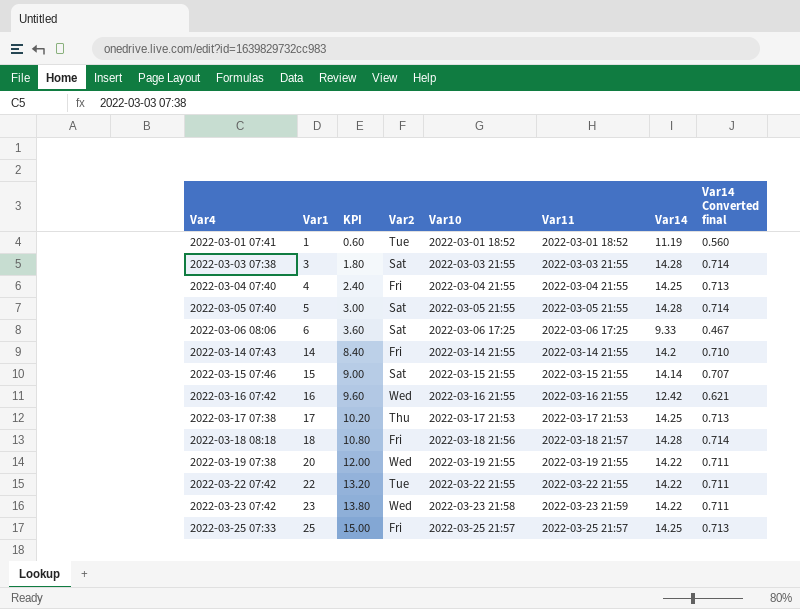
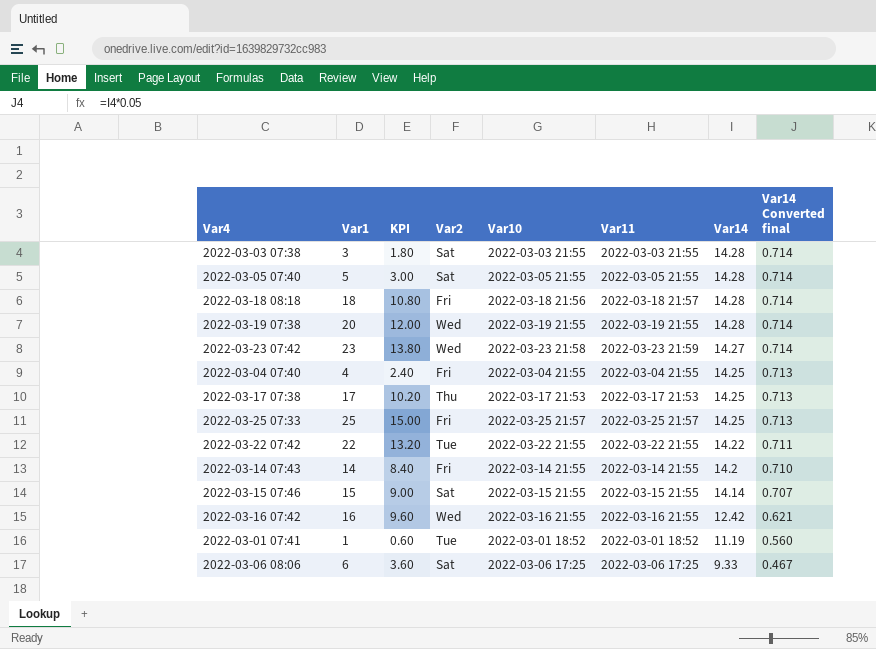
row order: Var4 ascending -> Var14 descending
2022-03-19 07:38 | Var14: 14.22 -> 14.28
2022-03-19 07:38 | Var14 Converted final: 0.711 -> 0.714
2022-03-23 07:42 | Var14: 14.22 -> 14.27
2022-03-23 07:42 | Var14 Converted final: 0.711 -> 0.714

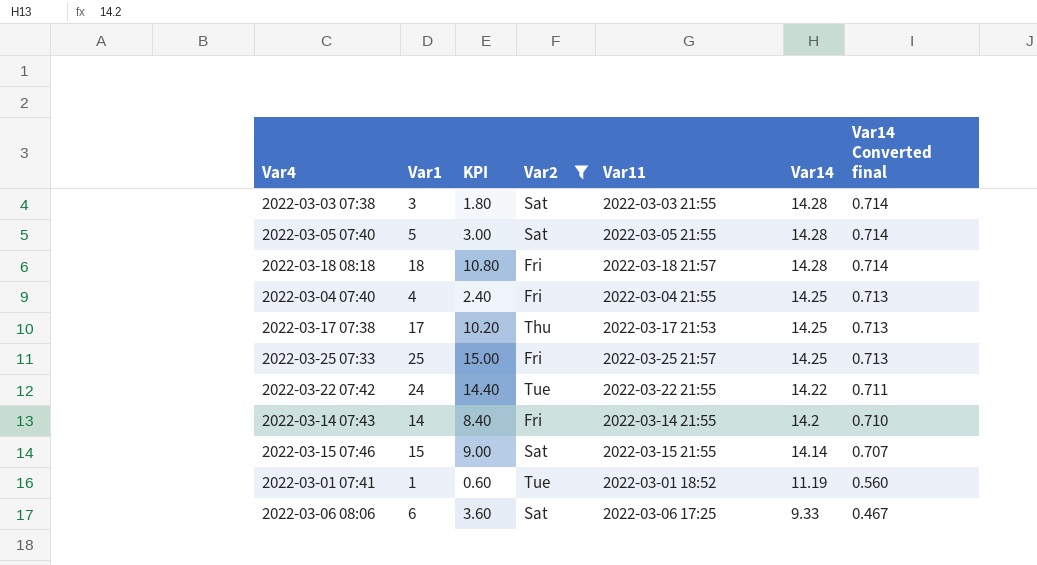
filter: none -> Var2 != Wed
column Var10 | position: 5 -> none
2022-03-22 07:42 | Var1: 22 -> 24
2022-03-22 07:42 | KPI: 13.20 -> 14.40

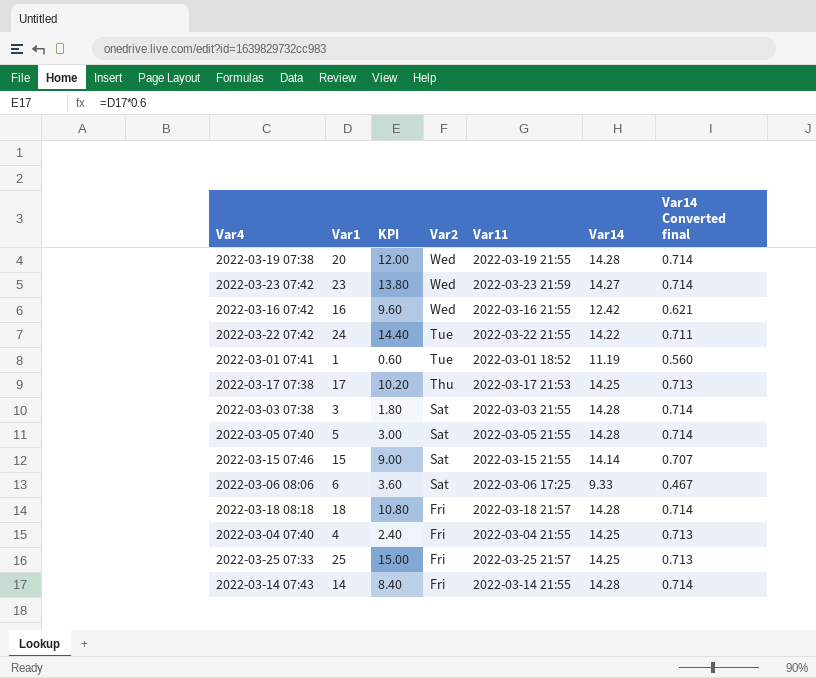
filter: Var2 != Wed -> none
row order: Var14 descending -> Var2 descending
2022-03-14 07:43 | Var14: 14.2 -> 14.28
2022-03-14 07:43 | Var14 Converted final: 0.710 -> 0.714

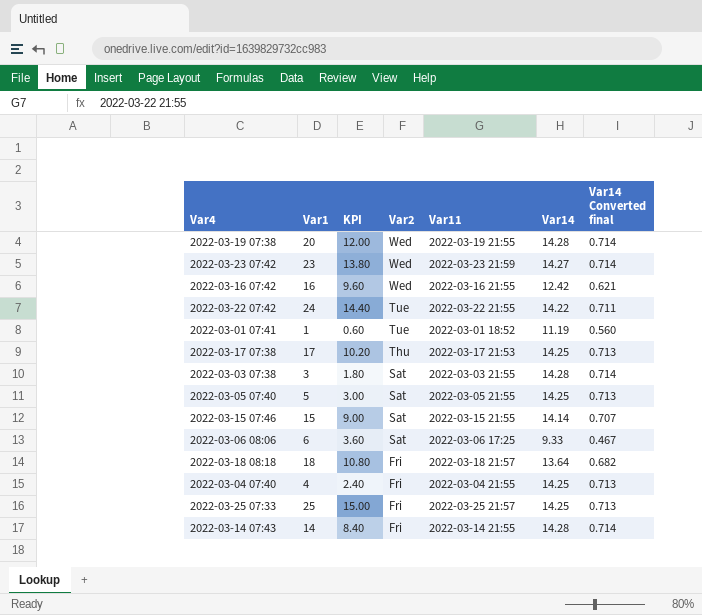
2022-03-05 07:40 | Var14: 14.28 -> 14.25
2022-03-05 07:40 | Var14 Converted final: 0.714 -> 0.713
2022-03-18 08:18 | Var14: 14.28 -> 13.64
2022-03-18 08:18 | Var14 Converted final: 0.714 -> 0.682

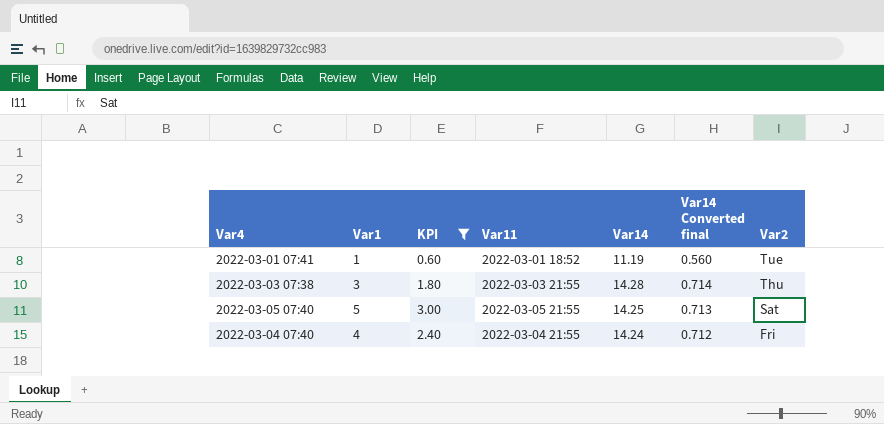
filter: none -> KPI <= 3.00
column Var2 | position: 4 -> 7
2022-03-03 07:38 | Var2: Sat -> Thu
2022-03-04 07:40 | Var14: 14.25 -> 14.24
2022-03-04 07:40 | Var14 Converted final: 0.713 -> 0.712

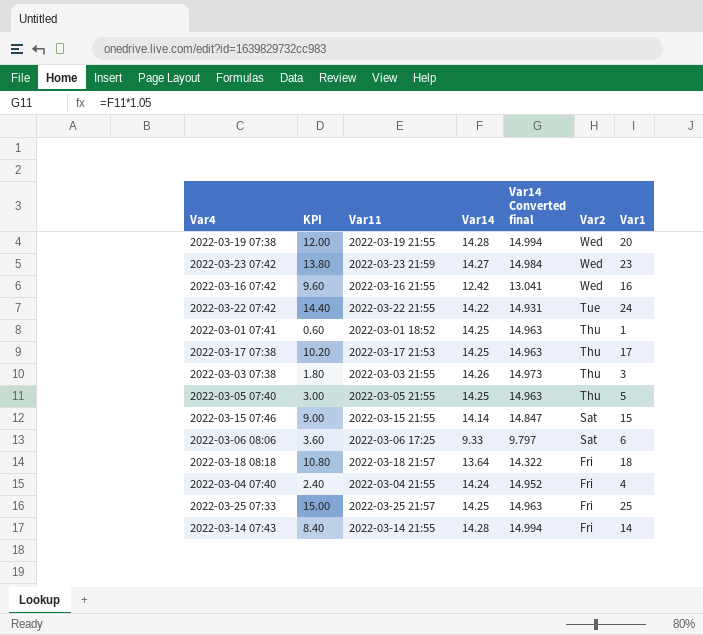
filter: KPI <= 3.00 -> none
column Var14 Converted final | formula: [Var14] * 0.05 -> [Var14] * 1.05
column Var1 | position: 2 -> 7
2022-03-01 07:41 | Var14: 11.19 -> 14.25
2022-03-01 07:41 | Var2: Tue -> Thu
2022-03-03 07:38 | Var14: 14.28 -> 14.26
2022-03-05 07:40 | Var2: Sat -> Thu

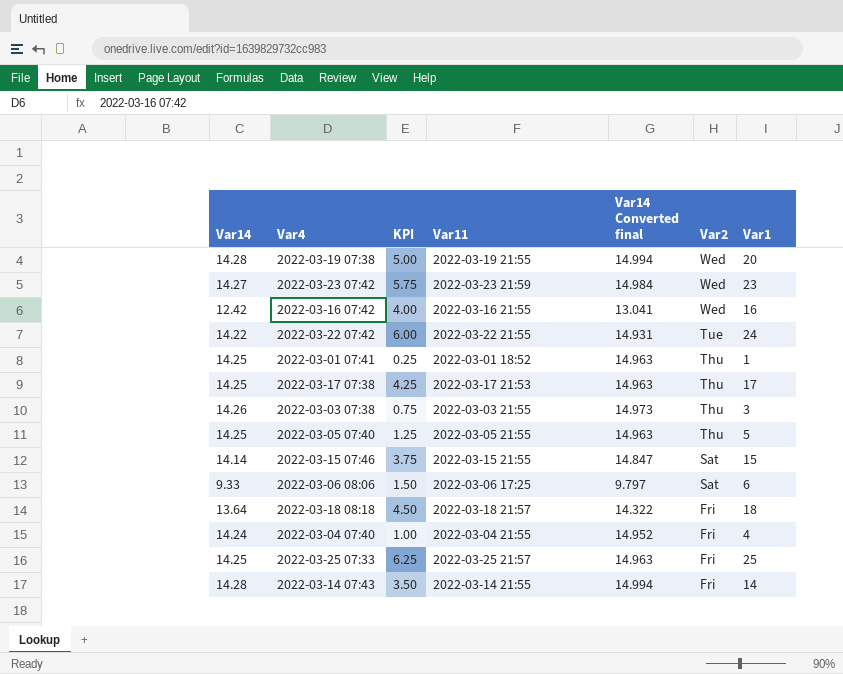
column Var14 | position: 4 -> 1
column KPI | formula: [Var1] * 0.6 -> [Var1] * 0.25

